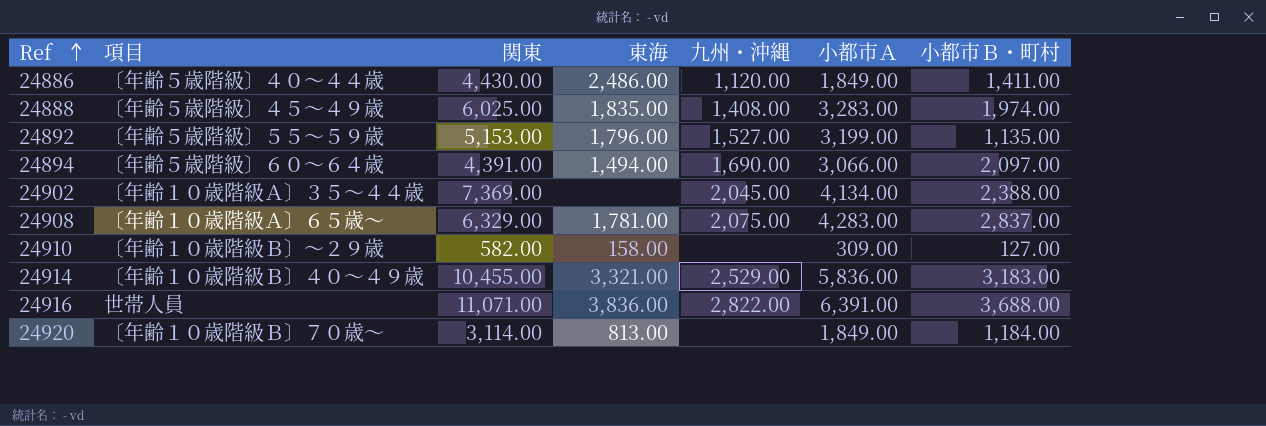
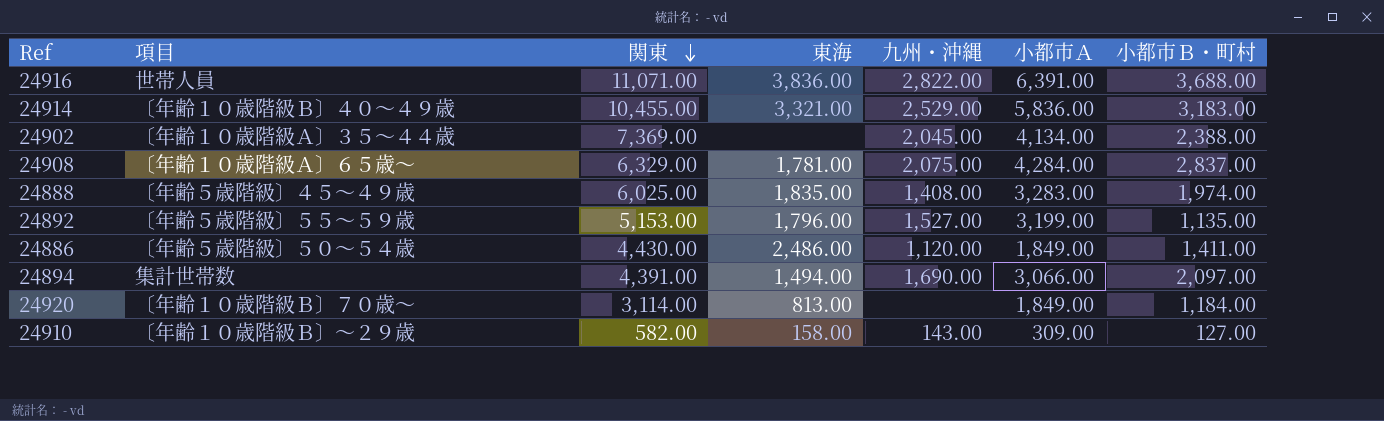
row order: Ref ascending -> 関東 descending
24908 | 小都市Ａ: 4,283.00 -> 4,284.00
24886 | 項目: 〔年齢５歳階級〕４０～４４歳 -> 〔年齢５歳階級〕５０～５４歳
24894 | 項目: 〔年齢５歳階級〕６０～６４歳 -> 集計世帯数
24910 | 九州・沖縄: none -> 143.00

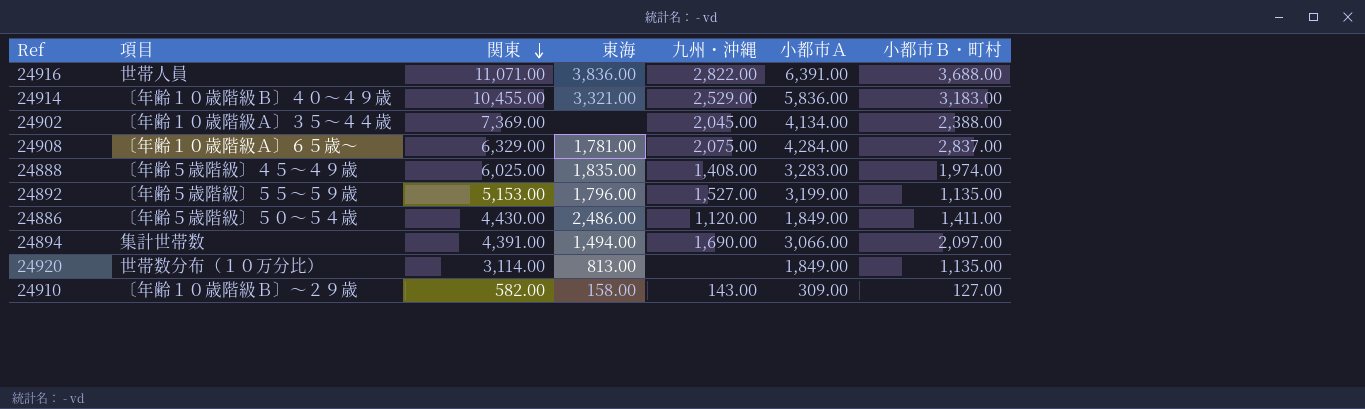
24920 | 項目: 〔年齢１０歳階級Ｂ〕７０歳～ -> 世帯数分布（１０万分比）
24920 | 小都市Ｂ・町村: 1,184.00 -> 1,135.00

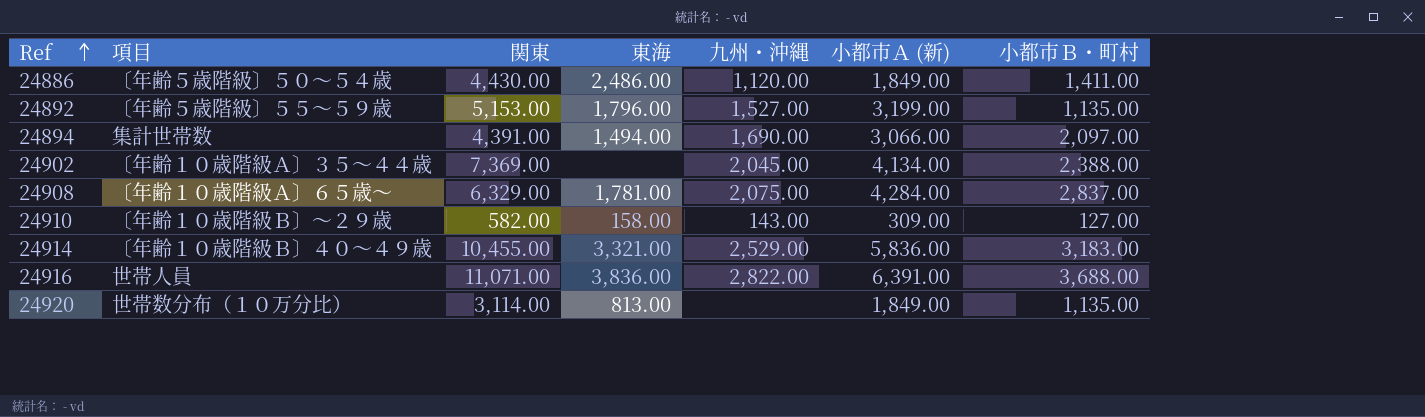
row order: 関東 descending -> Ref ascending
column name: 小都市Ａ -> 小都市Ａ (新)
row 24888: 〔年齢５歳階級〕４５～４９歳 | 6,025.00 | 1,835.00 | 1,408.00 | 3,283.00 | 1,974.00 -> none

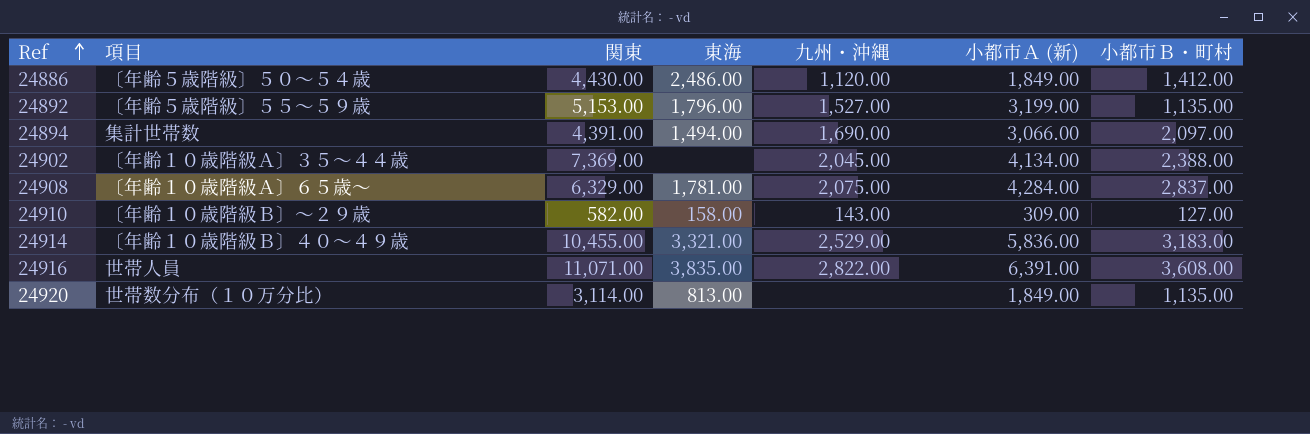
24886 | 小都市Ｂ・町村: 1,411.00 -> 1,412.00
24916 | 東海: 3,836.00 -> 3,835.00
24916 | 小都市Ｂ・町村: 3,688.00 -> 3,608.00

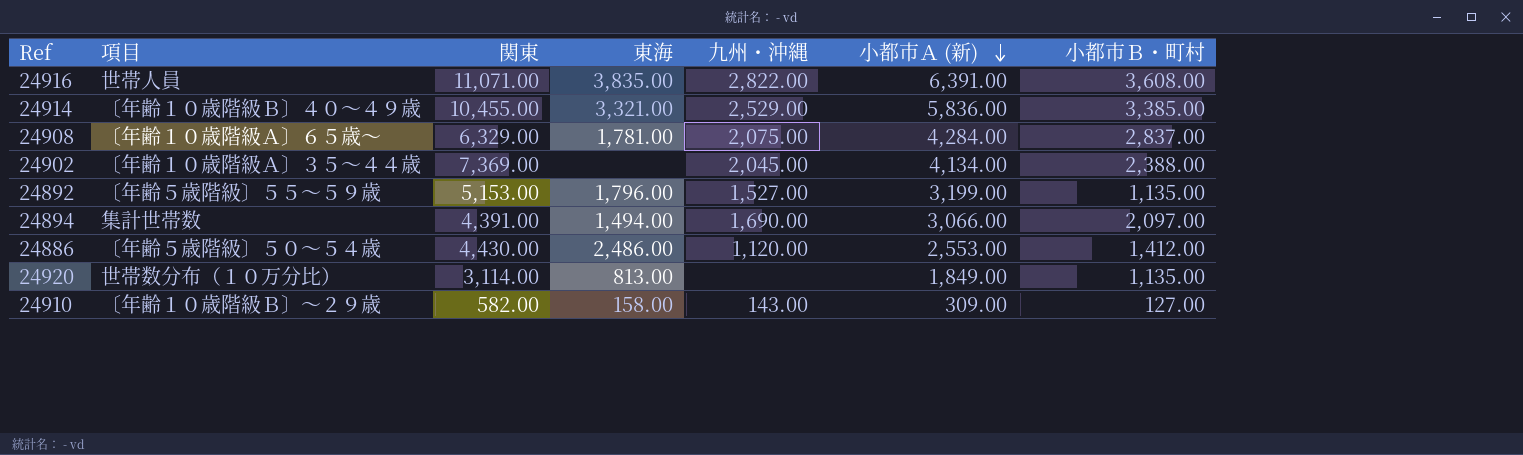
row order: Ref ascending -> 小都市Ａ (新) descending
24914 | 小都市Ｂ・町村: 3,183.00 -> 3,385.00
24886 | 小都市Ａ (新): 1,849.00 -> 2,553.00

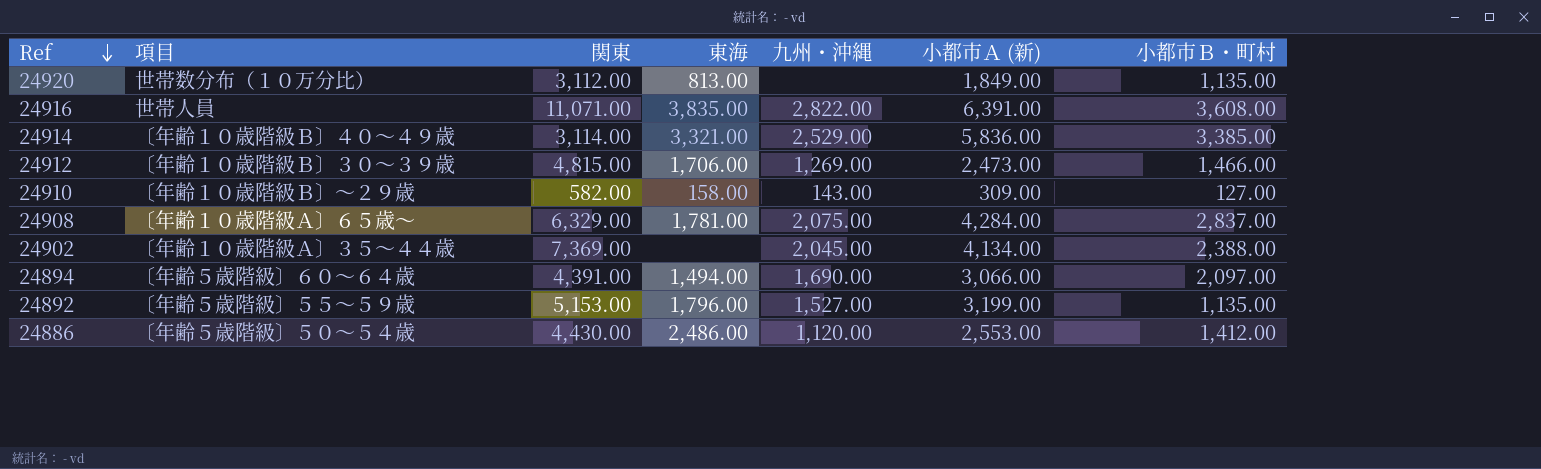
row order: 小都市Ａ (新) descending -> Ref descending
24920 | 関東: 3,114.00 -> 3,112.00
24914 | 関東: 10,455.00 -> 3,114.00
row 24912: none -> 〔年齢１０歳階級Ｂ〕３０～３９歳 | 4,815.00 | 1,706.00 | 1,269.00 | 2,473.00 | 1,466.00
24894 | 項目: 集計世帯数 -> 〔年齢５歳階級〕６０～６４歳

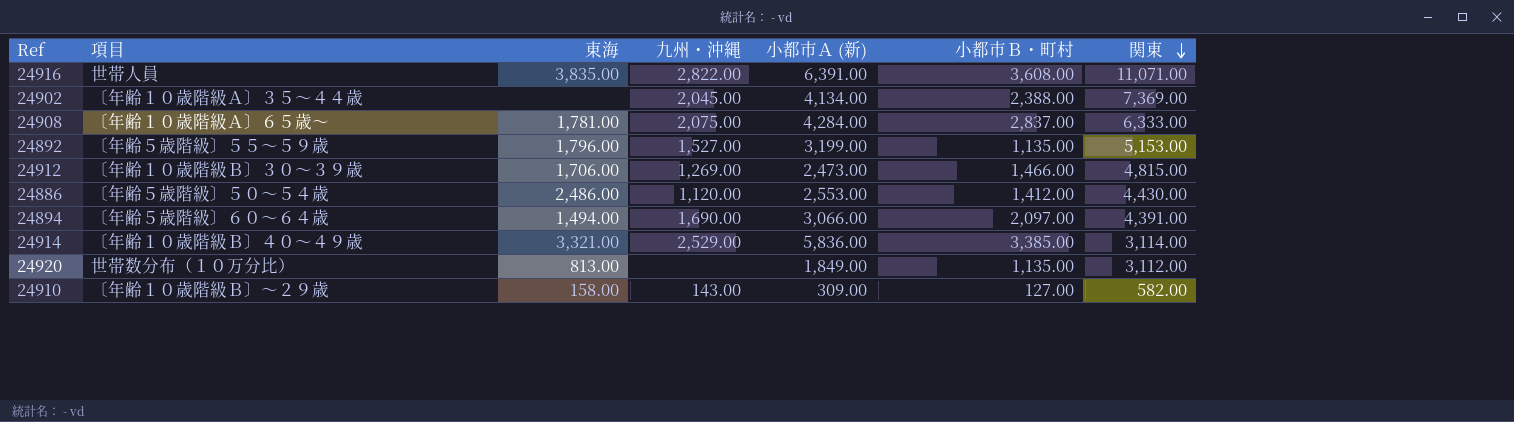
row order: Ref descending -> 関東 descending
column 関東 | position: 3 -> 7
24908 | 関東: 6,329.00 -> 6,333.00

